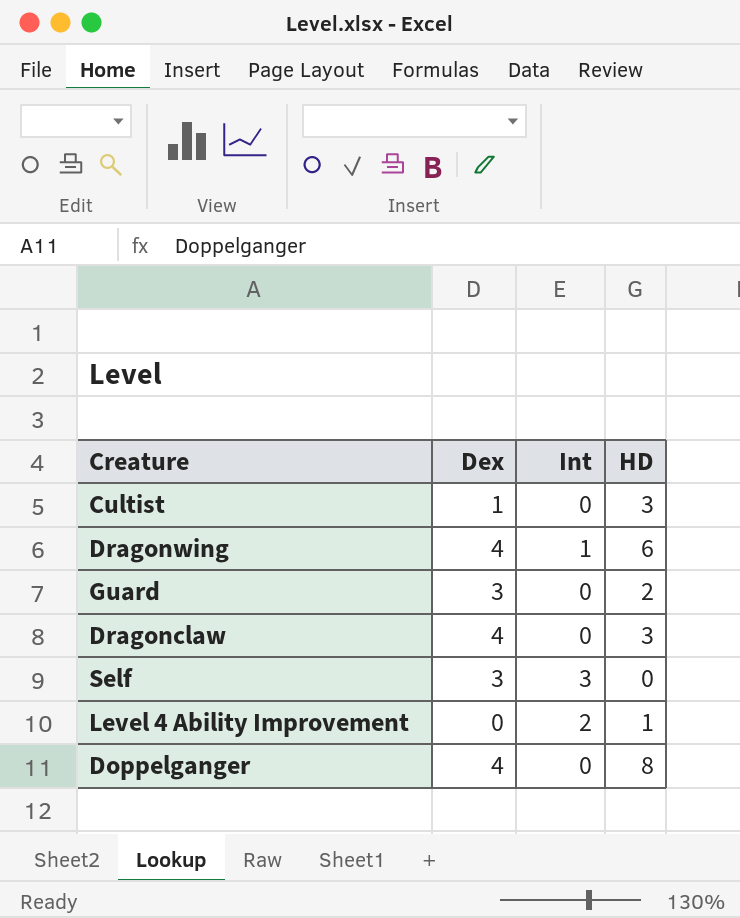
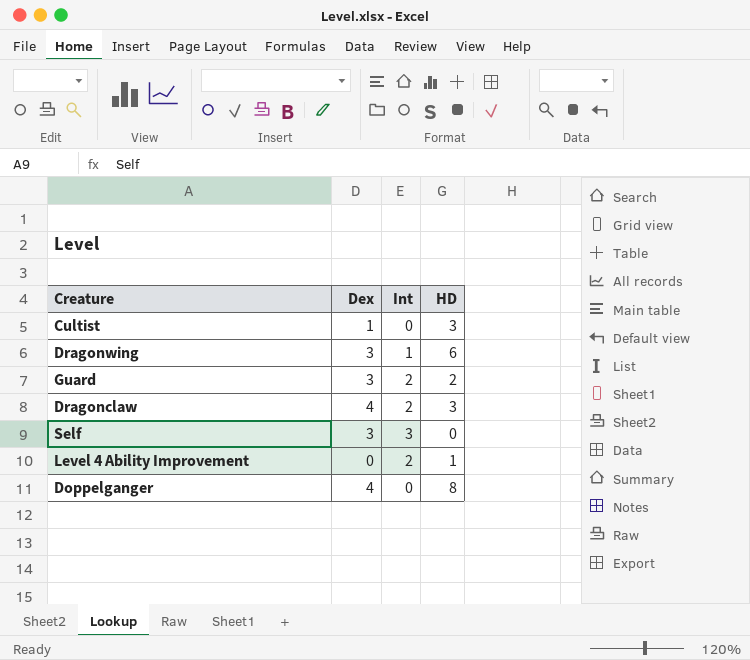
Dragonwing | Dex: 4 -> 3
Guard | Int: 0 -> 2
Dragonclaw | Int: 0 -> 2

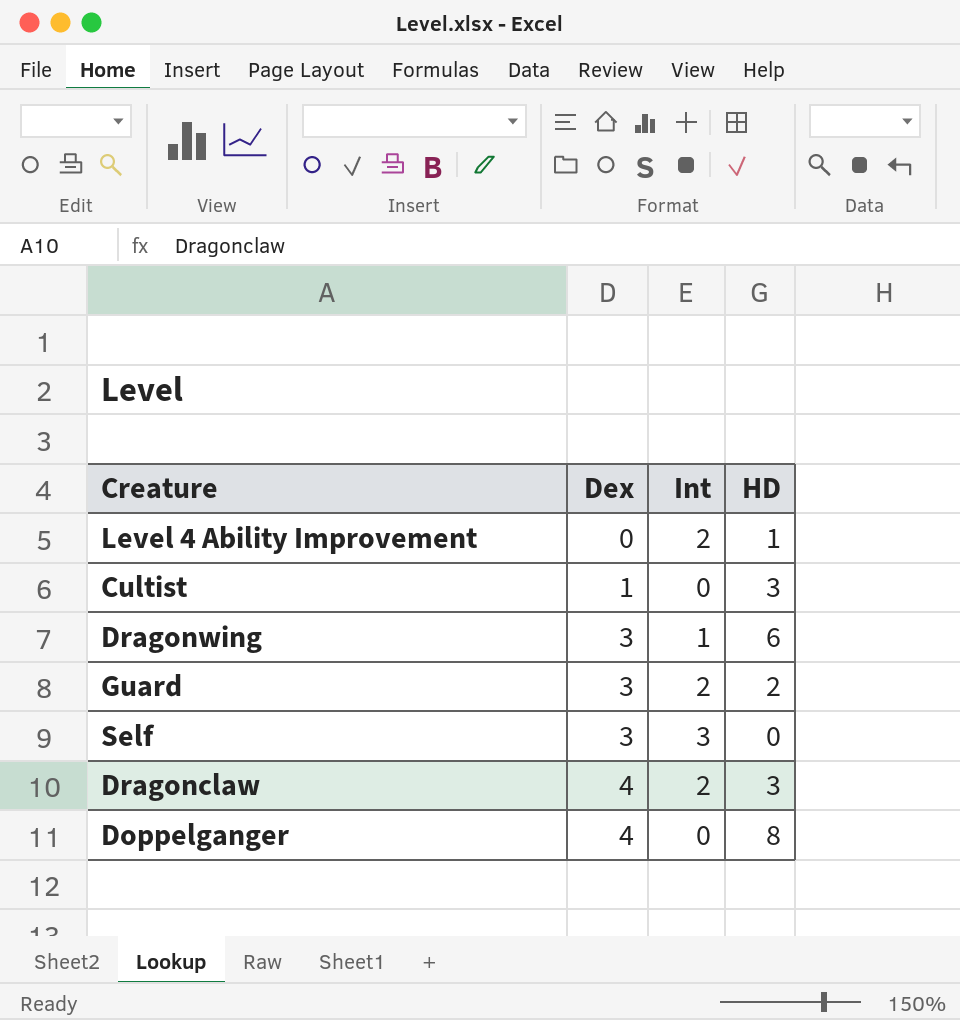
row order: none -> Dex ascending

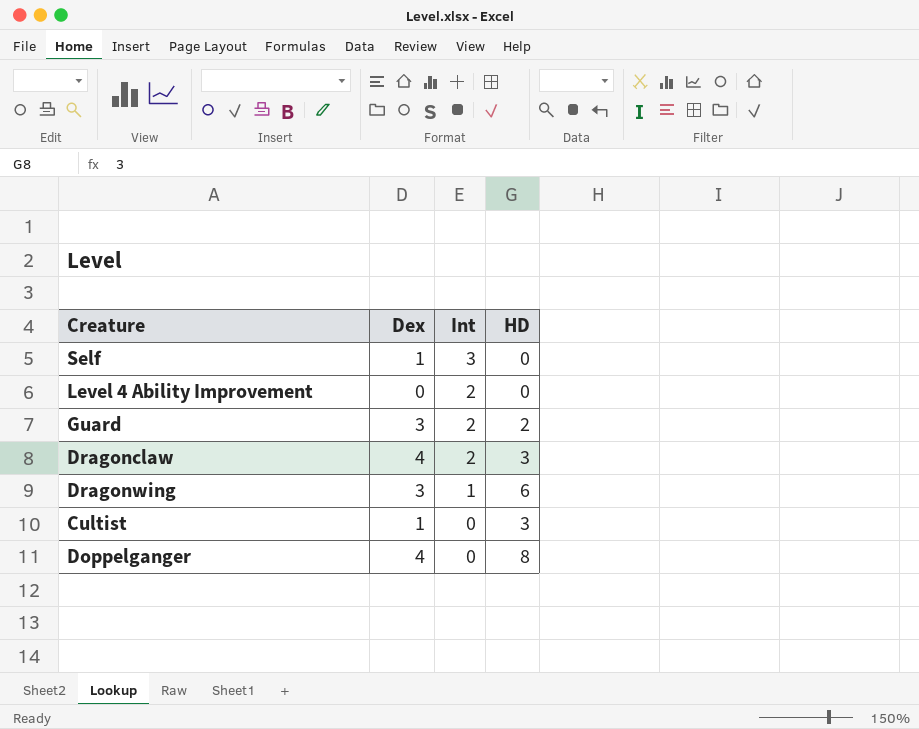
row order: Dex ascending -> Int descending
Self | Dex: 3 -> 1
Level 4 Ability Improvement | HD: 1 -> 0

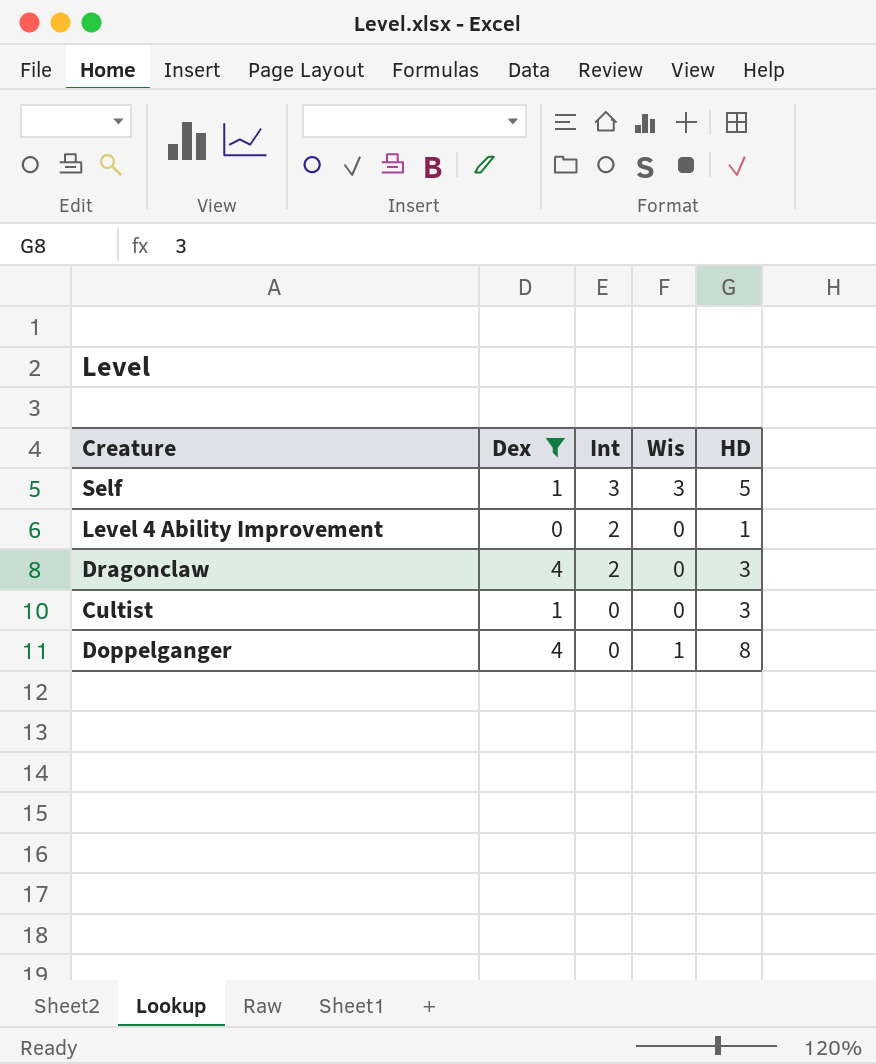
filter: none -> Dex != 3
column Wis | position: none -> 4
Self | HD: 0 -> 5
Level 4 Ability Improvement | HD: 0 -> 1

